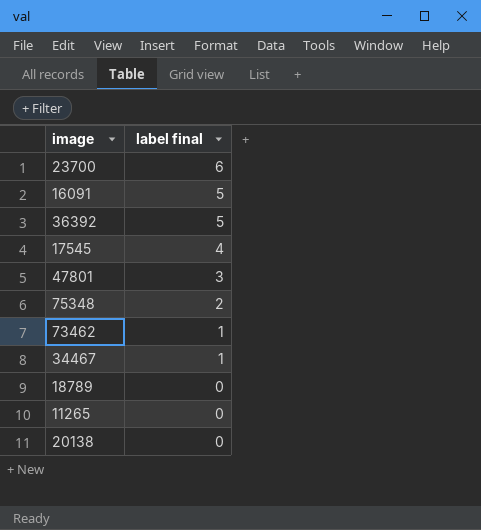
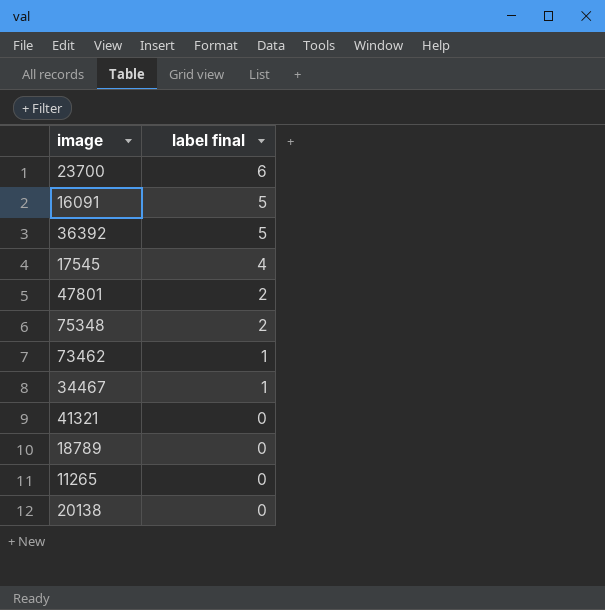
47801 | label final: 3 -> 2
row 41321: none -> 0

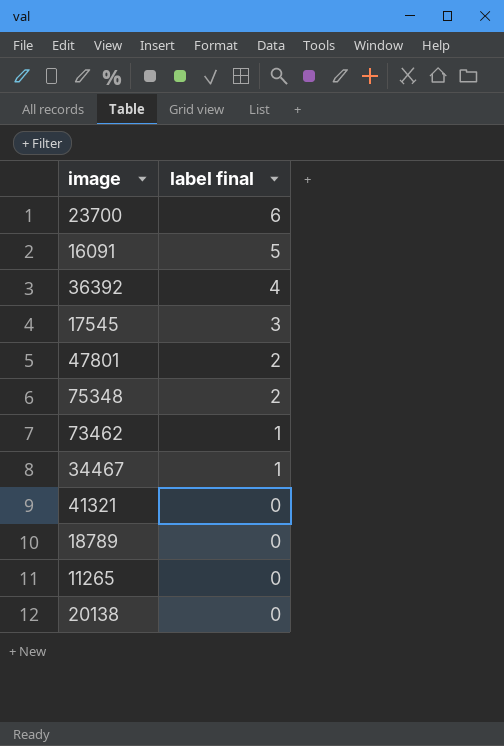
36392 | label final: 5 -> 4
17545 | label final: 4 -> 3

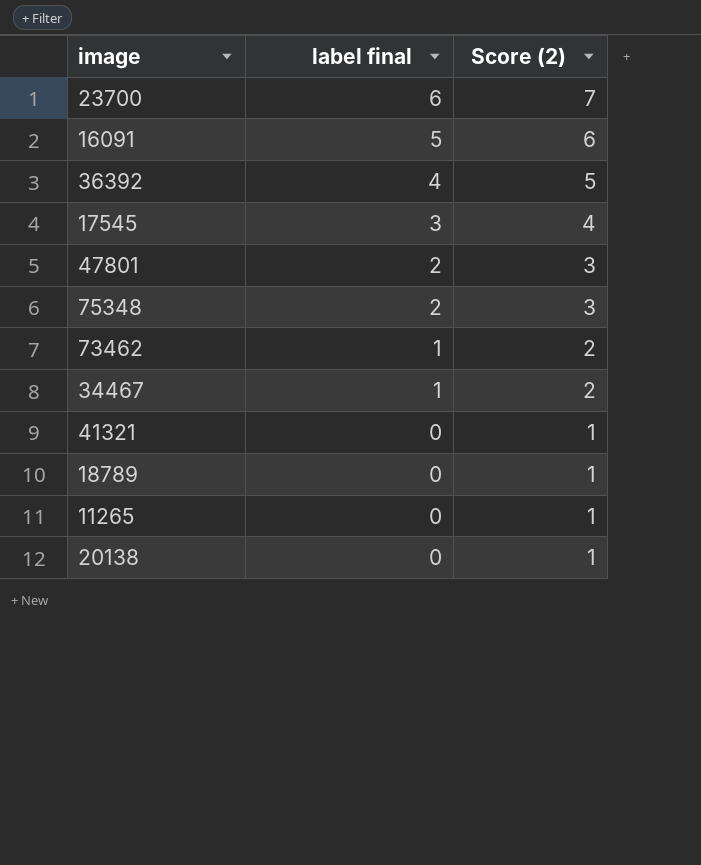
column Score (2) | formula: none -> [label final] + 1

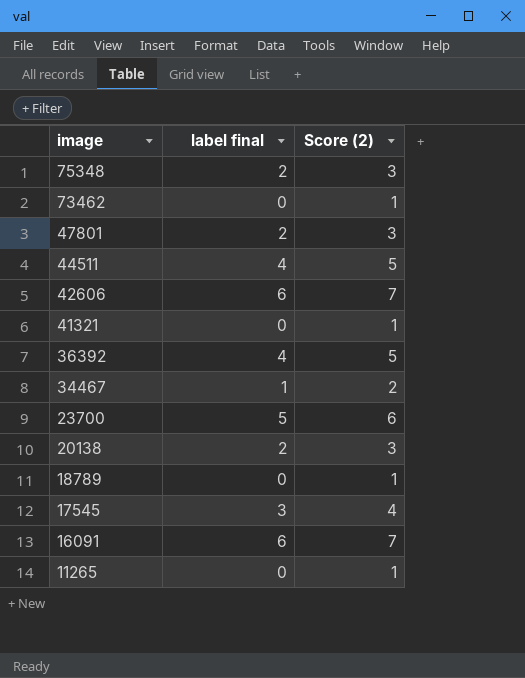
row order: label final descending -> image descending
73462 | label final: 1 -> 0
73462 | Score (2): 2 -> 1
row 44511: none -> 4 | 5
row 42606: none -> 6 | 7
23700 | label final: 6 -> 5
23700 | Score (2): 7 -> 6
20138 | label final: 0 -> 2
20138 | Score (2): 1 -> 3
16091 | label final: 5 -> 6
16091 | Score (2): 6 -> 7

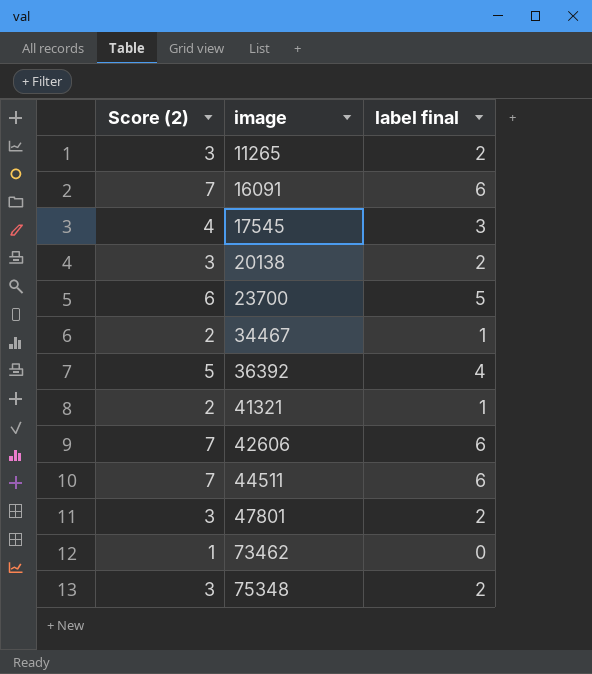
row order: image descending -> image ascending
column Score (2) | position: 3 -> 1
row 18789: 0 | 1 -> none
11265 | Score (2): 1 -> 3
11265 | label final: 0 -> 2
41321 | Score (2): 1 -> 2
41321 | label final: 0 -> 1
44511 | Score (2): 5 -> 7
44511 | label final: 4 -> 6

